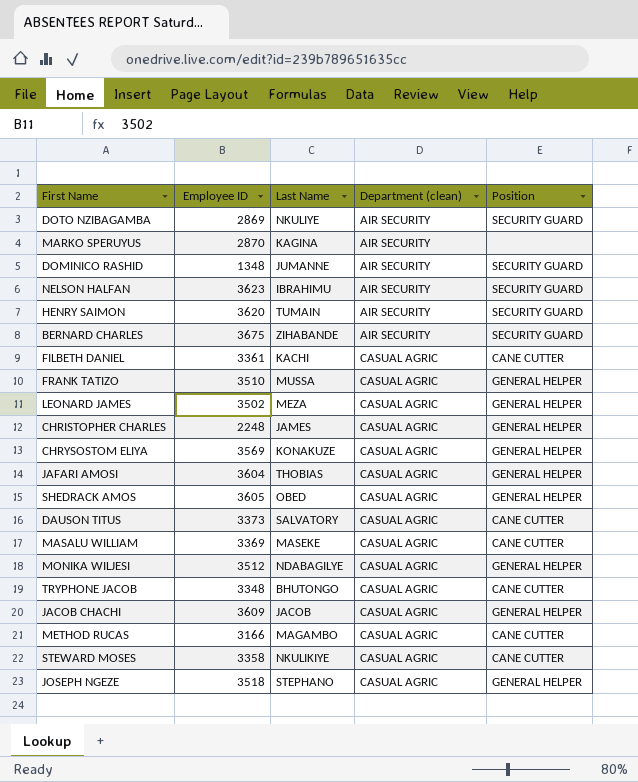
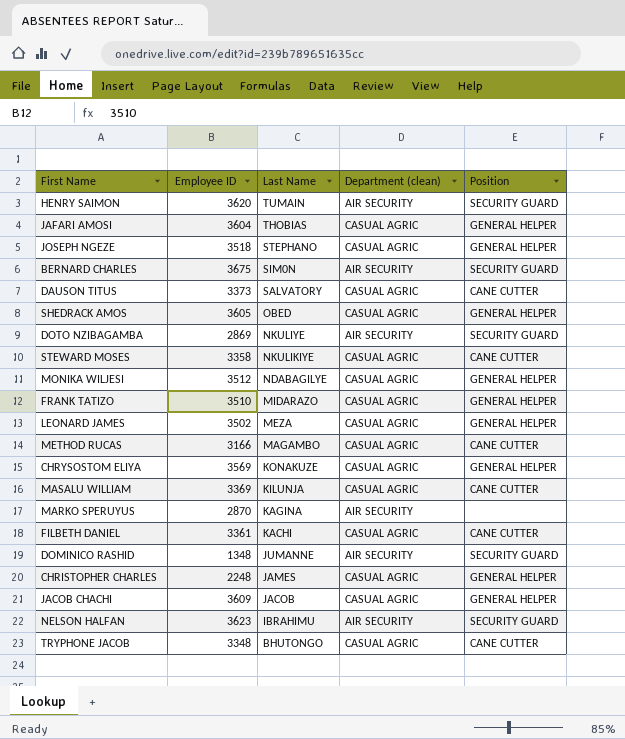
row order: Department (clean) ascending -> Last Name descending
BERNARD CHARLES | Last Name: ZIHABANDE -> SIM0N
FRANK TATIZO | Last Name: MUSSA -> MIDARAZO
MASALU WILLIAM | Last Name: MASEKE -> KILUNJA

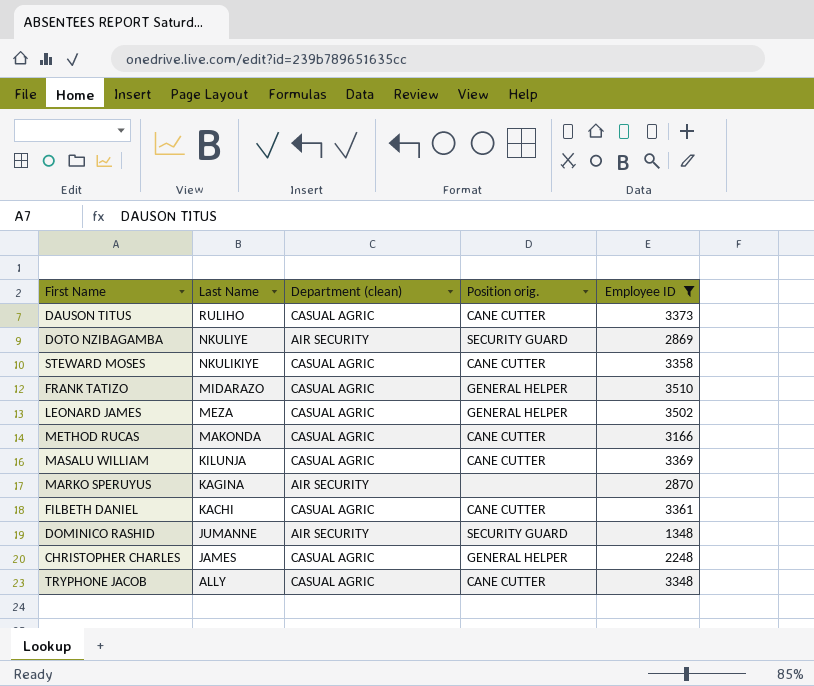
filter: none -> Employee ID <= 3510
column name: Position -> Position orig.
column Employee ID | position: 2 -> 5
DAUSON TITUS | Last Name: SALVATORY -> RULIHO
METHOD RUCAS | Last Name: MAGAMBO -> MAKONDA
TRYPHONE JACOB | Last Name: BHUTONGO -> ALLY

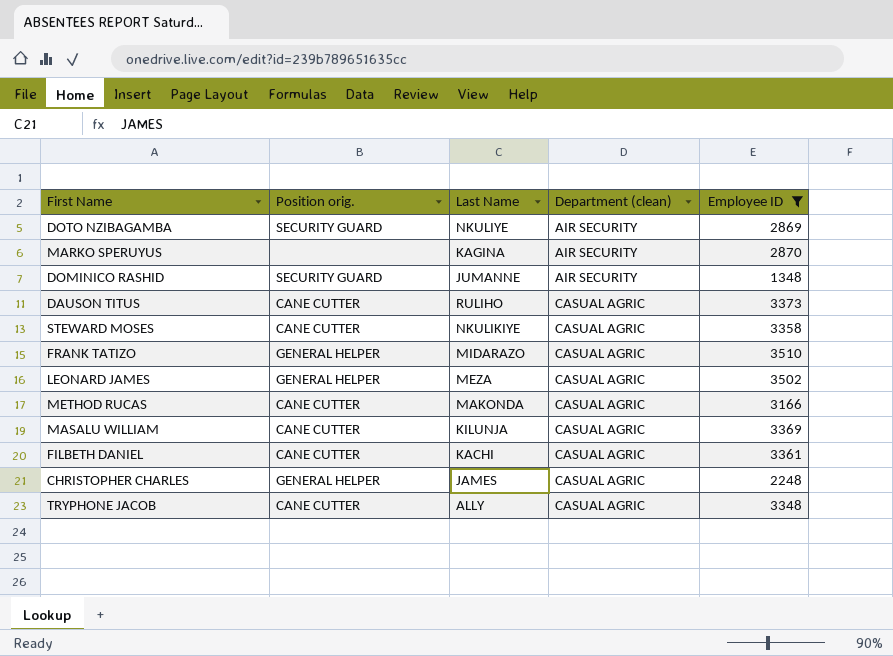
row order: Last Name descending -> Department (clean) ascending
column Position orig. | position: 4 -> 2

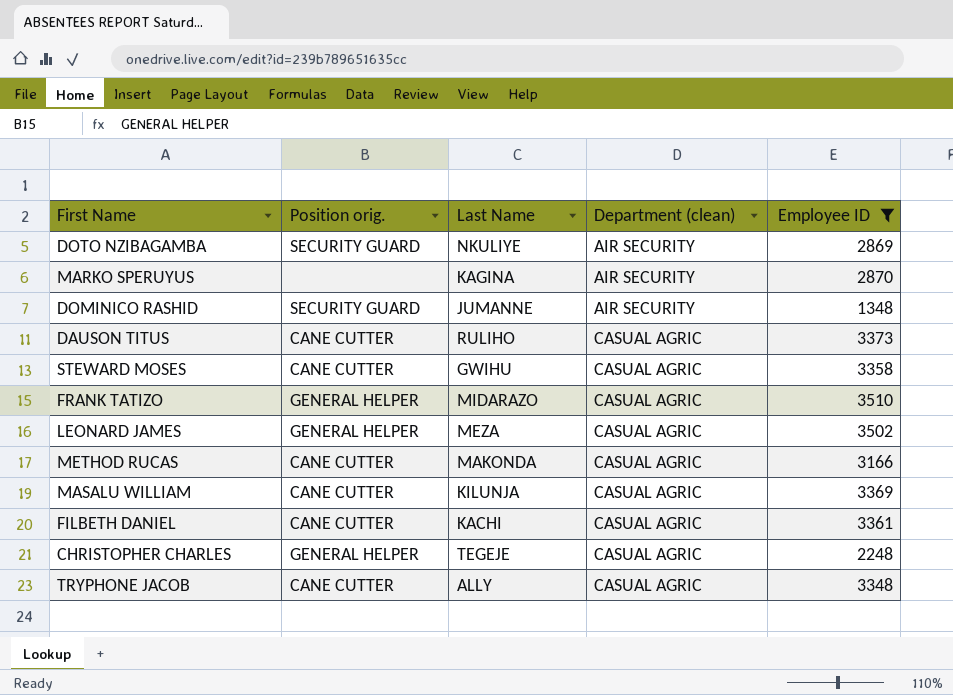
STEWARD MOSES | Last Name: NKULIKIYE -> GWIHU
CHRISTOPHER CHARLES | Last Name: JAMES -> TEGEJE

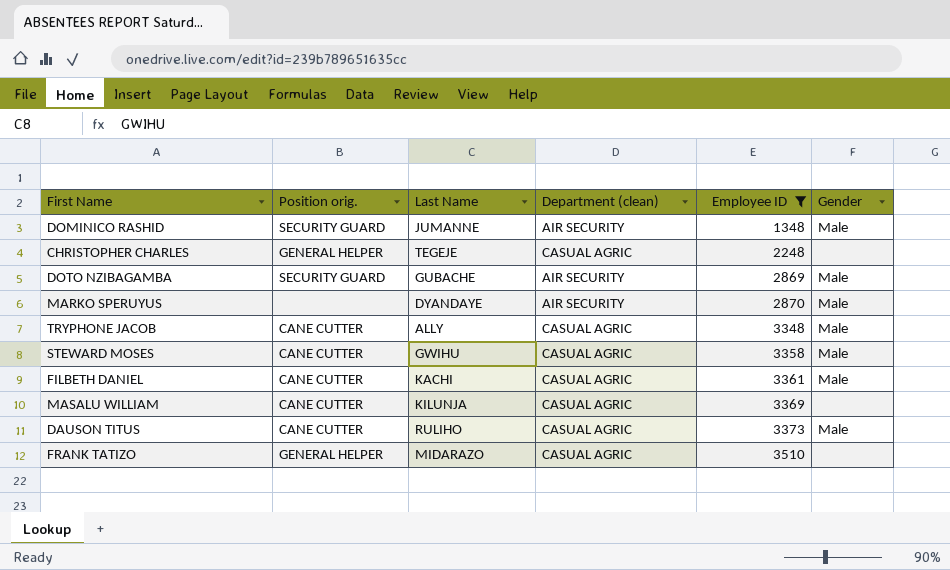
row order: Department (clean) ascending -> Employee ID ascending
column Gender | position: none -> 6
row LEONARD JAMES: GENERAL HELPER | MEZA | CASUAL AGRIC | 3502 -> none
row METHOD RUCAS: CANE CUTTER | MAKONDA | CASUAL AGRIC | 3166 -> none
DOTO NZIBAGAMBA | Last Name: NKULIYE -> GUBACHE
MARKO SPERUYUS | Last Name: KAGINA -> DYANDAYE

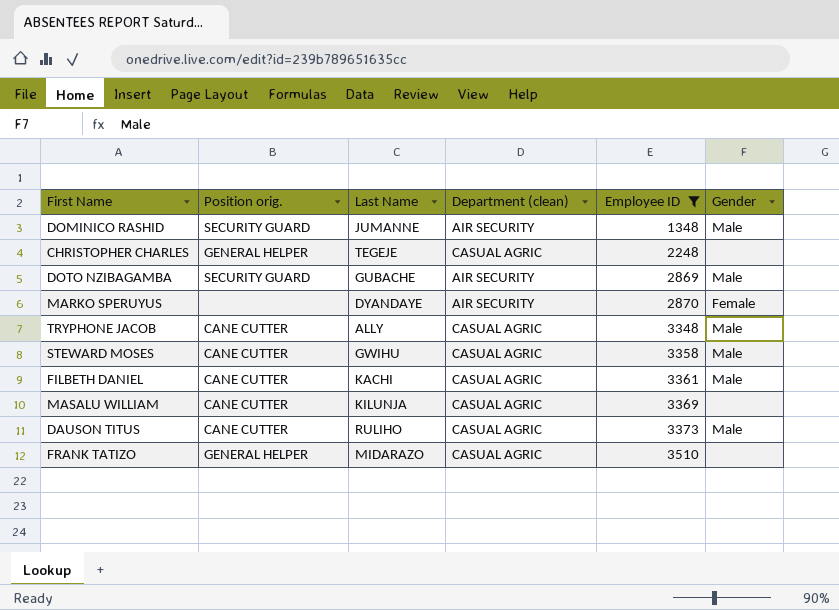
MARKO SPERUYUS | Gender: Male -> Female

